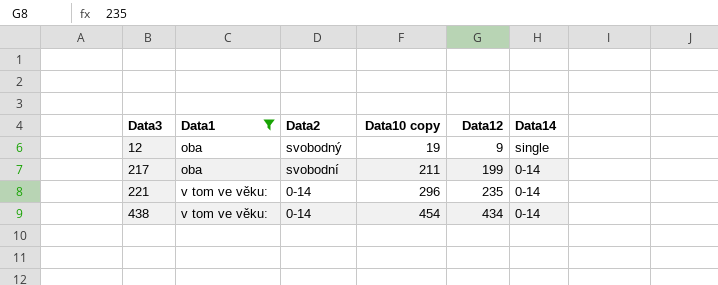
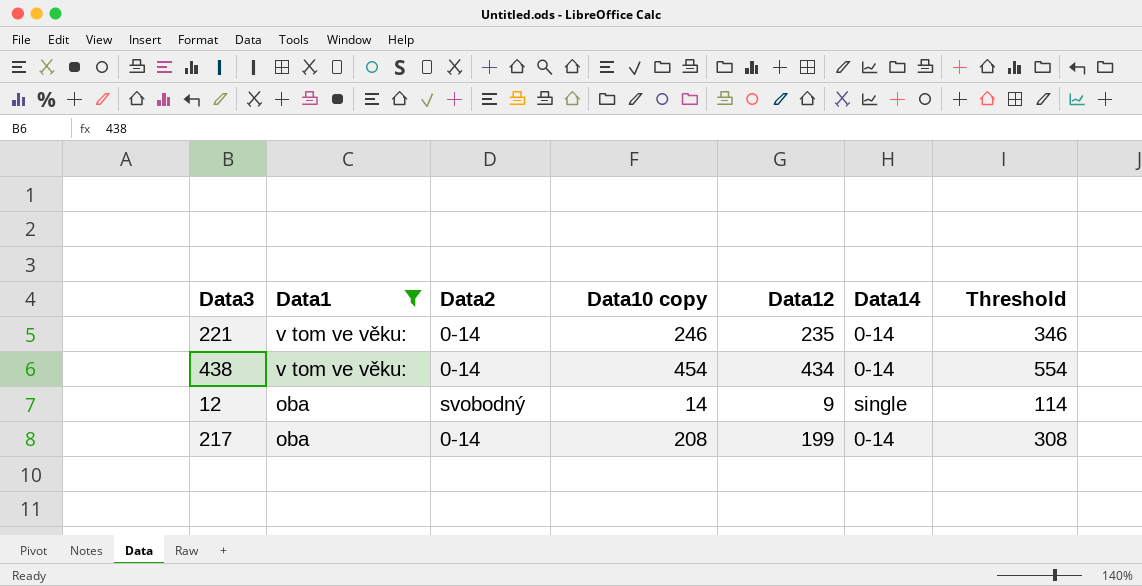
row order: Data3 ascending -> Data1 descending
column Threshold | formula: none -> [Data10 copy] + 100
221 | Data10 copy: 296 -> 246
12 | Data10 copy: 19 -> 14
217 | Data2: svobodní -> 0-14
217 | Data10 copy: 211 -> 208

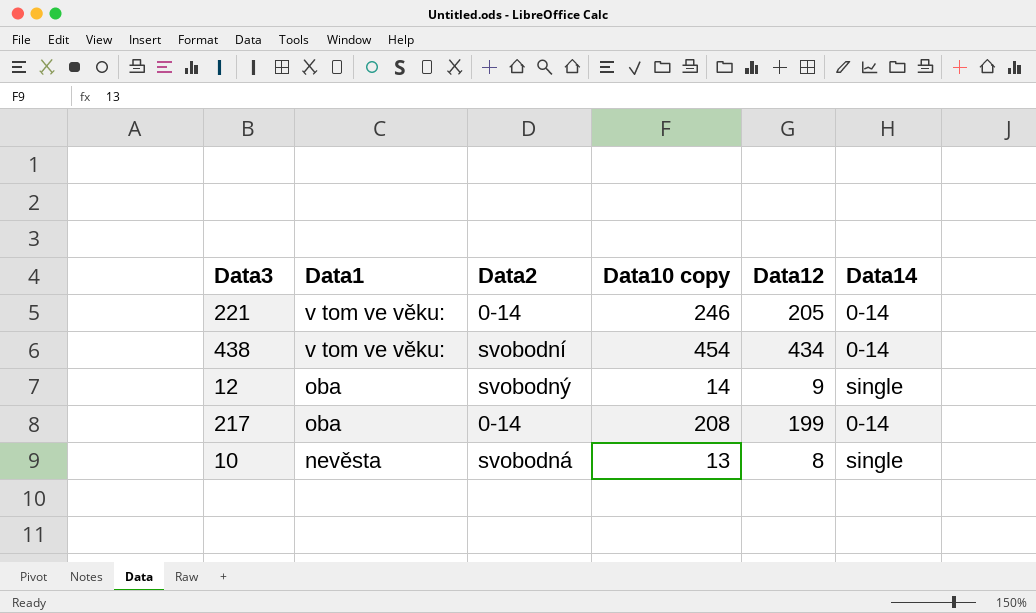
filter: Data1 != nevěsta -> none
column Threshold | formula: [Data10 copy] + 100 -> none
221 | Data12: 235 -> 205
438 | Data2: 0-14 -> svobodní

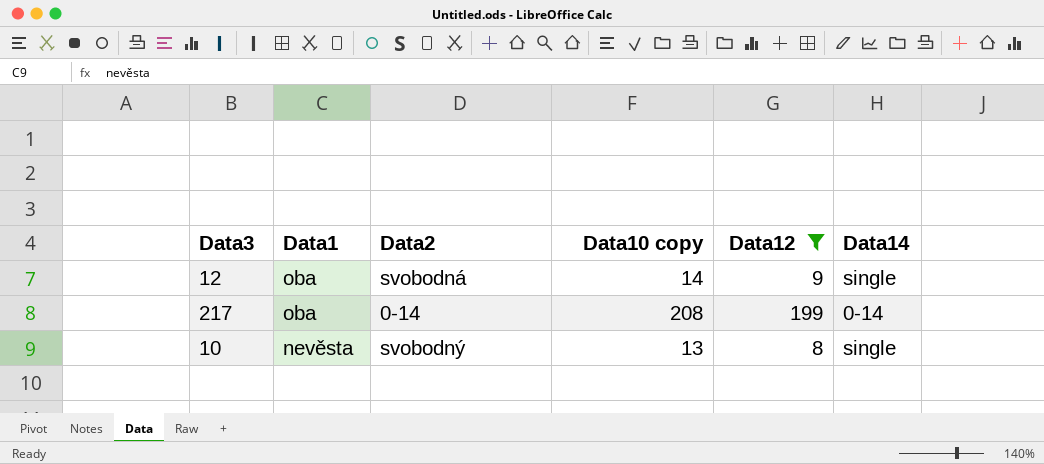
filter: none -> Data12 <= 199
12 | Data2: svobodný -> svobodná
10 | Data2: svobodná -> svobodný

